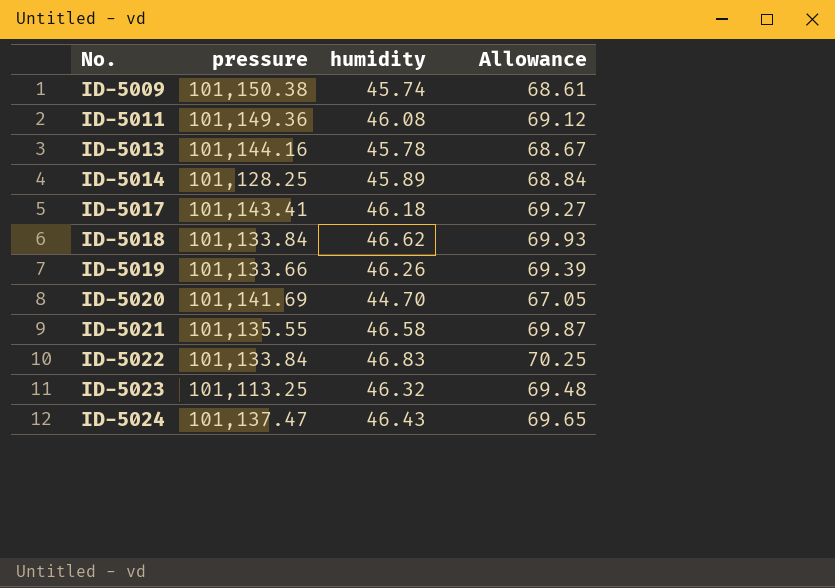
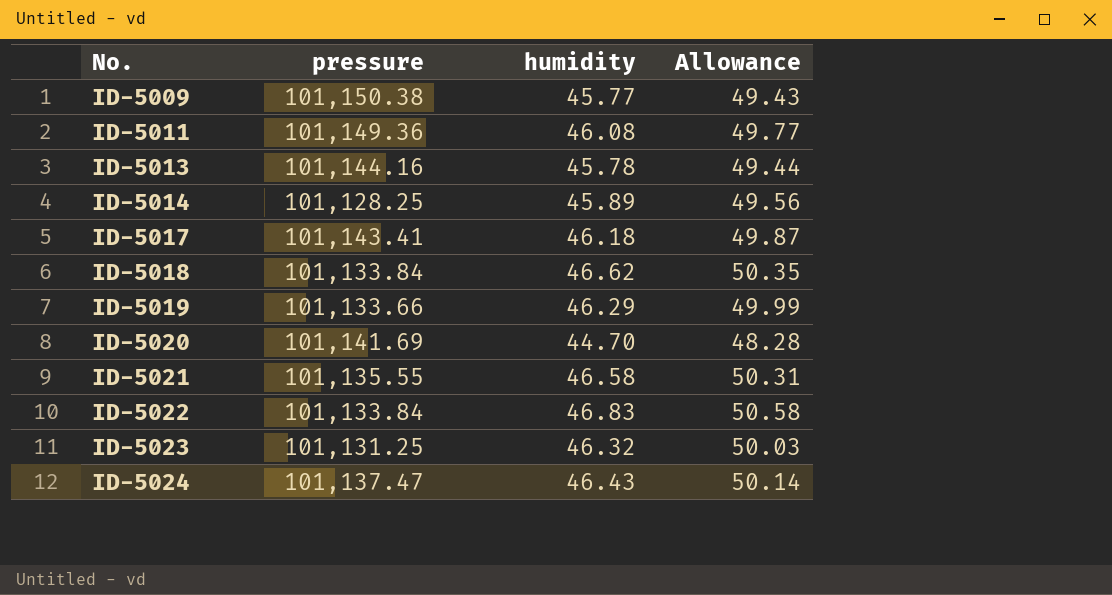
column Allowance | formula: [humidity] * 1.5 -> [humidity] * 1.08
ID-5009 | humidity: 45.74 -> 45.77
ID-5019 | humidity: 46.26 -> 46.29
ID-5023 | pressure: 101,113.25 -> 101,131.25

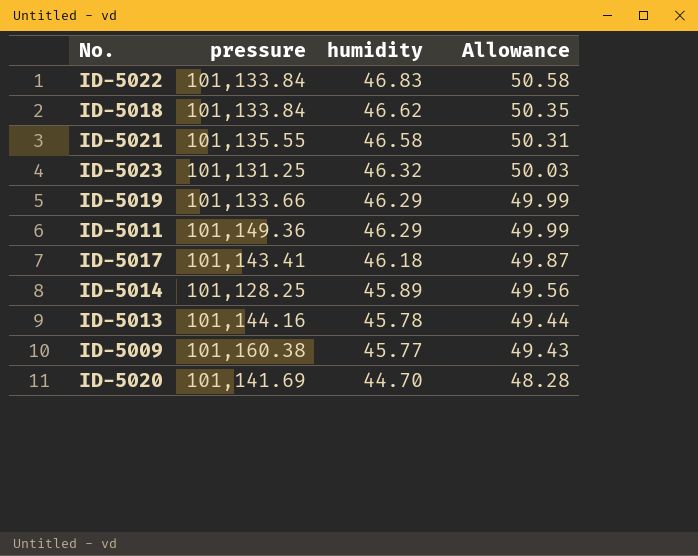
row order: No. ascending -> humidity descending
row ID-5024: 101,137.47 | 46.43 | 50.14 -> none
ID-5011 | humidity: 46.08 -> 46.29
ID-5011 | Allowance: 49.77 -> 49.99
ID-5009 | pressure: 101,150.38 -> 101,160.38

